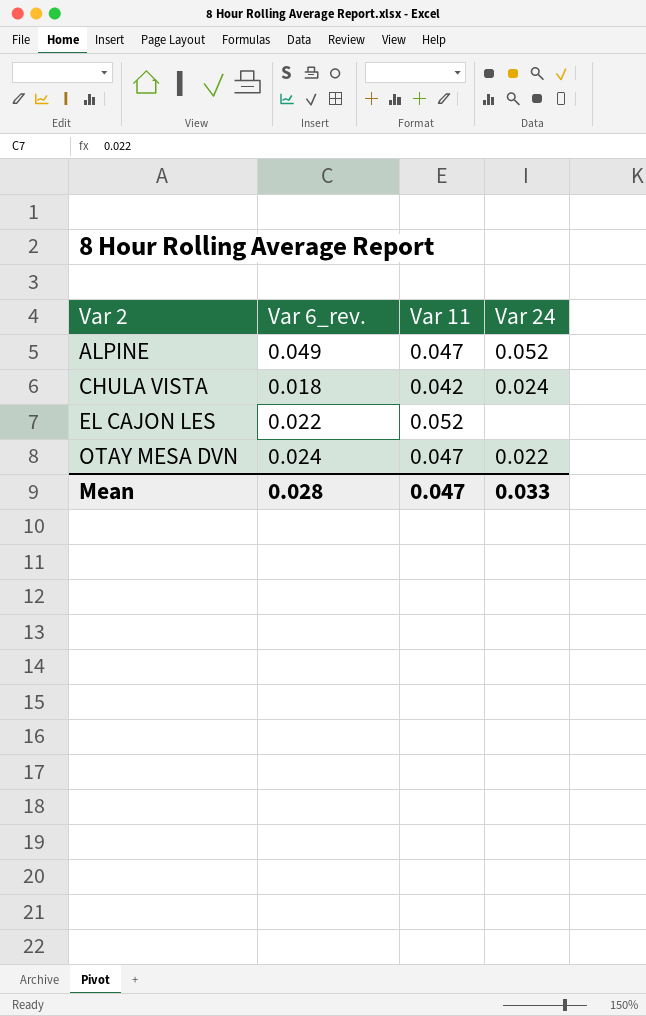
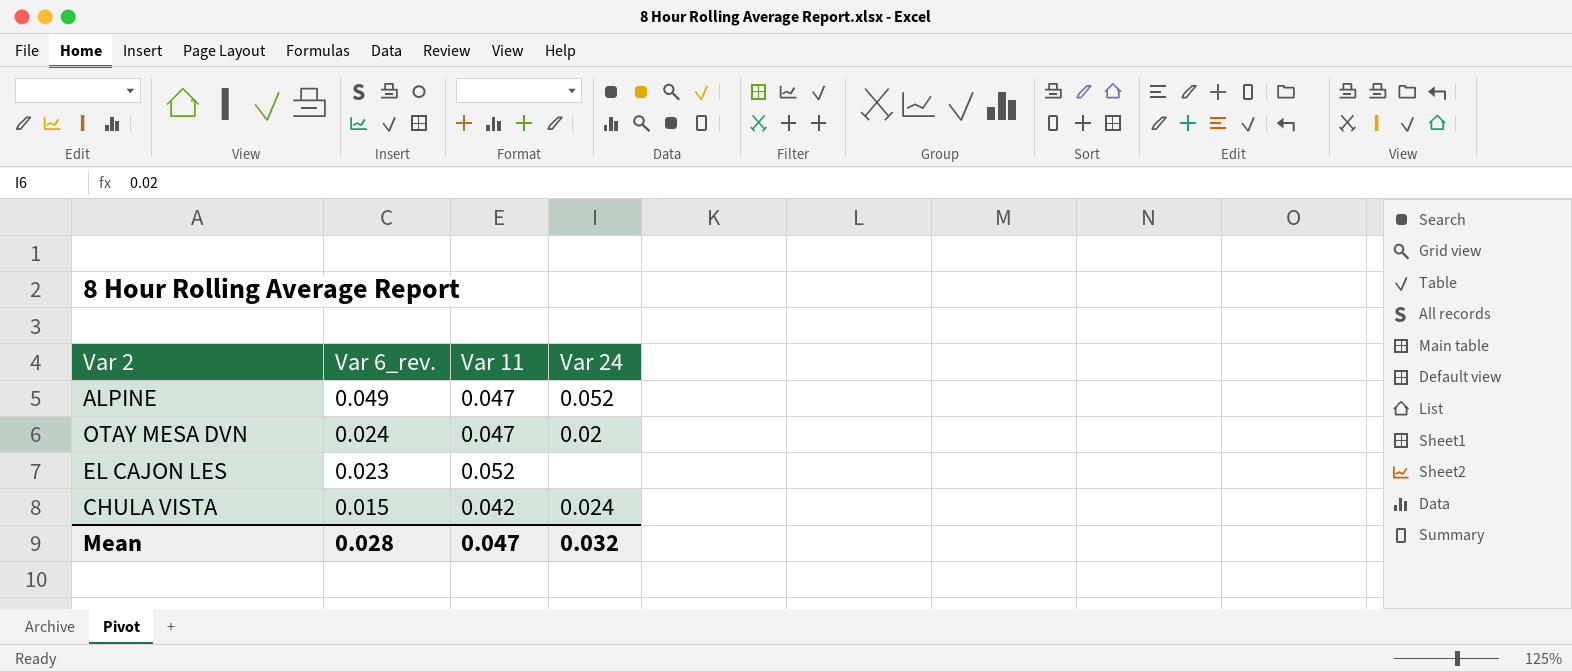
row order: Var 2 ascending -> Var 6_rev. descending
OTAY MESA DVN | Var 24: 0.022 -> 0.02
EL CAJON LES | Var 6_rev.: 0.022 -> 0.023
CHULA VISTA | Var 6_rev.: 0.018 -> 0.015
Mean | Var 24: 0.033 -> 0.032

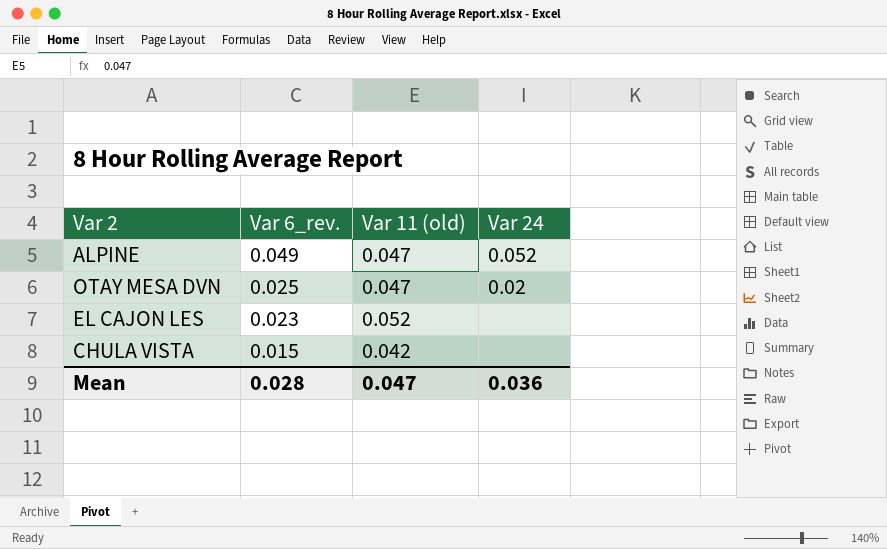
column name: Var 11 -> Var 11 (old)
OTAY MESA DVN | Var 6_rev.: 0.024 -> 0.025
CHULA VISTA | Var 24: 0.024 -> none
Mean | Var 24: 0.032 -> 0.036

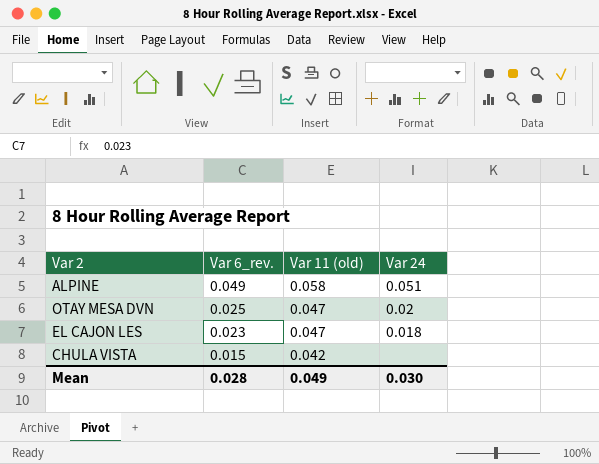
ALPINE | Var 11 (old): 0.047 -> 0.058
ALPINE | Var 24: 0.052 -> 0.051
EL CAJON LES | Var 11 (old): 0.052 -> 0.047
EL CAJON LES | Var 24: none -> 0.018
Mean | Var 11 (old): 0.047 -> 0.049
Mean | Var 24: 0.036 -> 0.030

